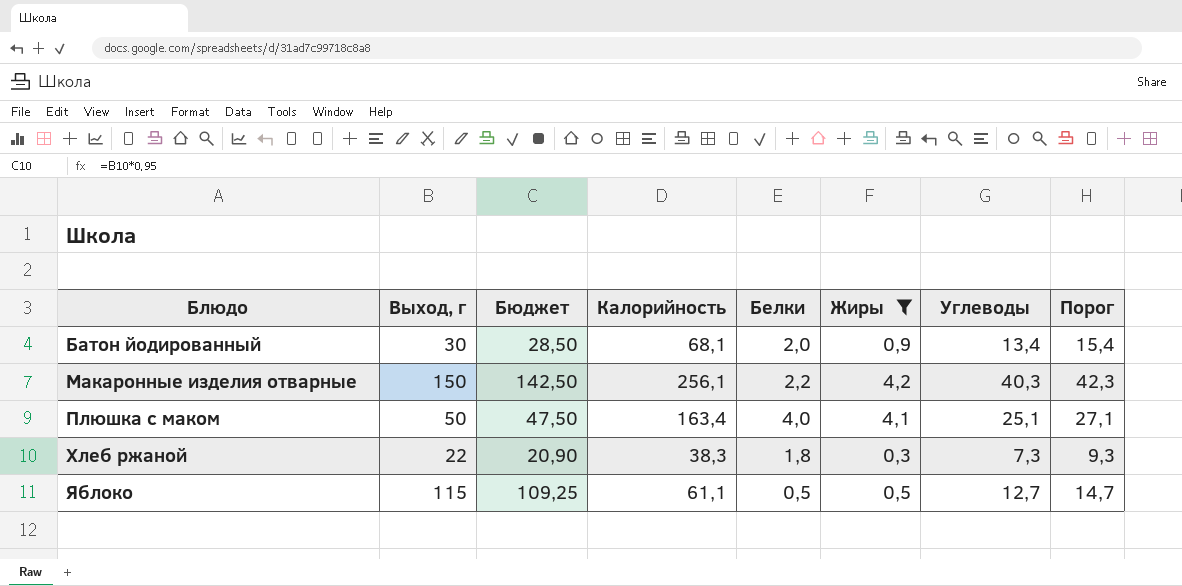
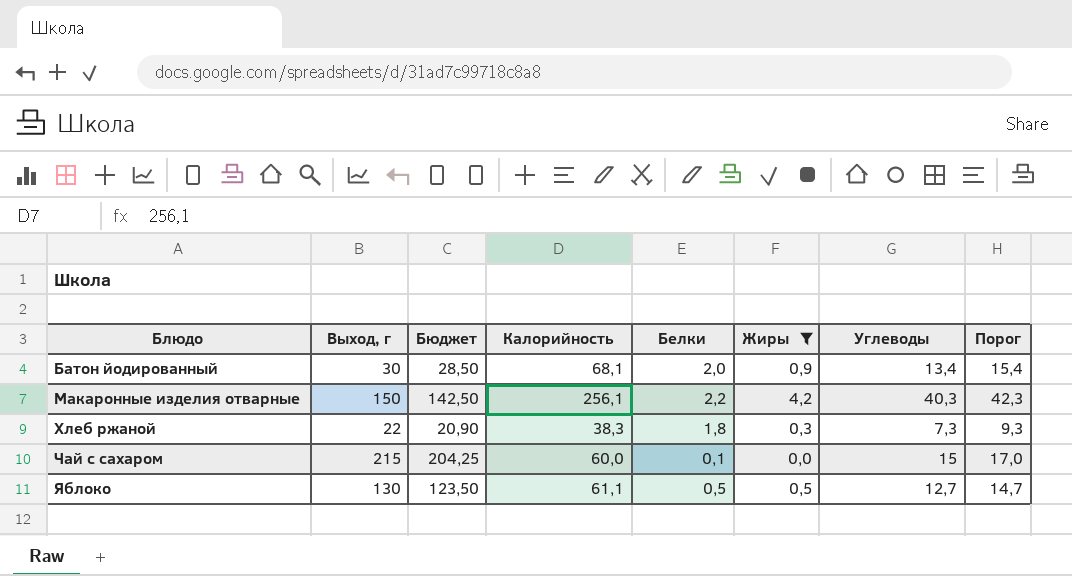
row Плюшка с маком: 50 | 47,50 | 163,4 | 4,0 | 4,1 | 25,1 | 27,1 -> none
row Чай с сахаром: none -> 215 | 204,25 | 60,0 | 0,1 | 0,0 | 15 | 17,0
Яблоко | Выход, г: 115 -> 130
Яблоко | Бюджет: 109,25 -> 123,50

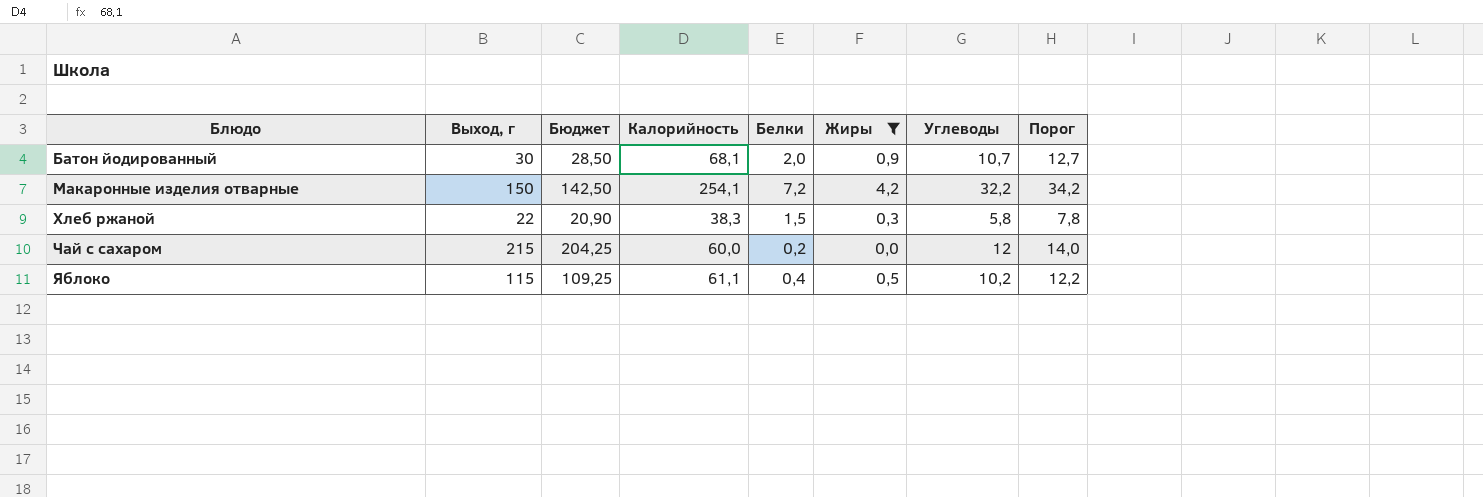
Батон йодированный | Углеводы: 13,4 -> 10,7
Батон йодированный | Порог: 15,4 -> 12,7
Макаронные изделия отварные | Калорийность: 256,1 -> 254,1
Макаронные изделия отварные | Белки: 2,2 -> 7,2
Макаронные изделия отварные | Углеводы: 40,3 -> 32,2
Макаронные изделия отварные | Порог: 42,3 -> 34,2
Хлеб ржаной | Белки: 1,8 -> 1,5
Хлеб ржаной | Углеводы: 7,3 -> 5,8
Хлеб ржаной | Порог: 9,3 -> 7,8
Чай с сахаром | Белки: 0,1 -> 0,2
Чай с сахаром | Углеводы: 15 -> 12
Чай с сахаром | Порог: 17,0 -> 14,0
Яблоко | Выход, г: 130 -> 115
Яблоко | Бюджет: 123,50 -> 109,25
Яблоко | Белки: 0,5 -> 0,4
Яблоко | Углеводы: 12,7 -> 10,2
Яблоко | Порог: 14,7 -> 12,2

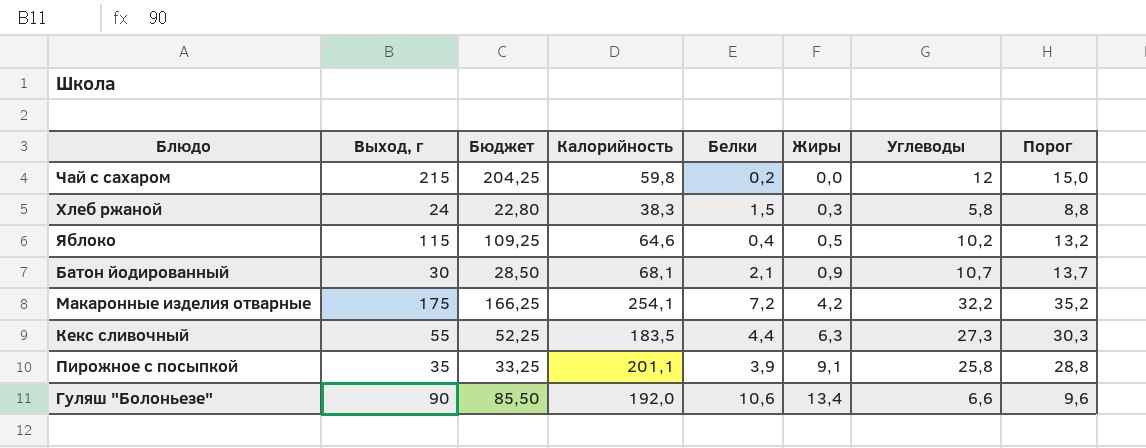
filter: Жиры <= 4,2 -> none
row order: Блюдо ascending -> Жиры ascending
column Порог | formula: [Углеводы] + 2 -> [Углеводы] + 3
Чай с сахаром | Калорийность: 60,0 -> 59,8
Хлеб ржаной | Выход, г: 22 -> 24
Хлеб ржаной | Бюджет: 20,90 -> 22,80
Яблоко | Калорийность: 61,1 -> 64,6
Батон йодированный | Белки: 2,0 -> 2,1
Макаронные изделия отварные | Выход, г: 150 -> 175
Макаронные изделия отварные | Бюджет: 142,50 -> 166,25

